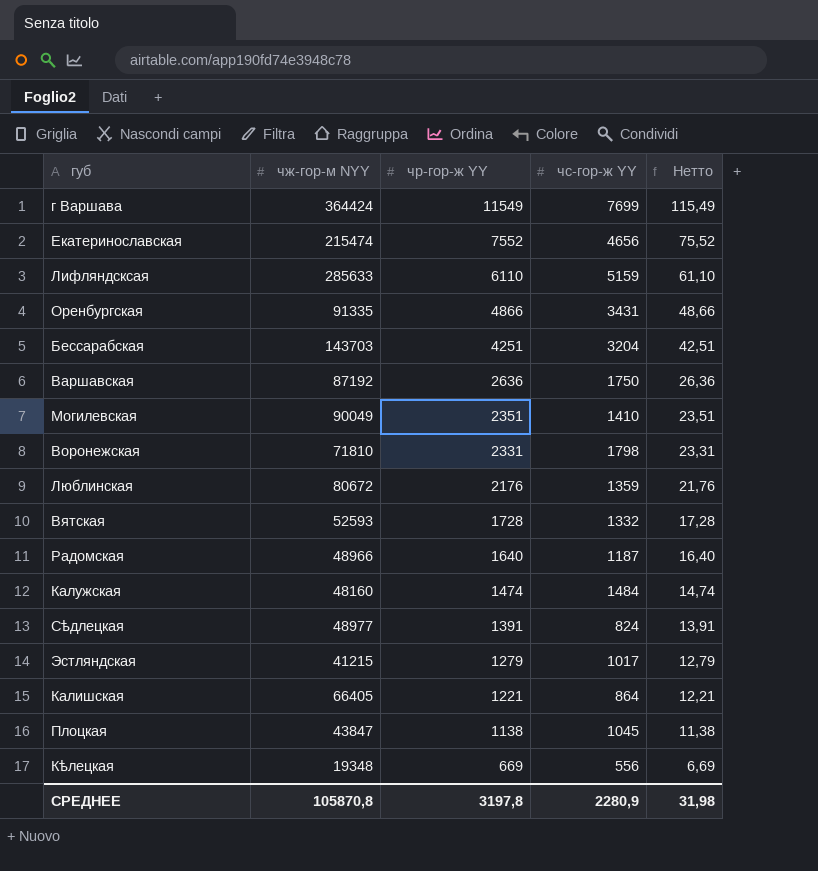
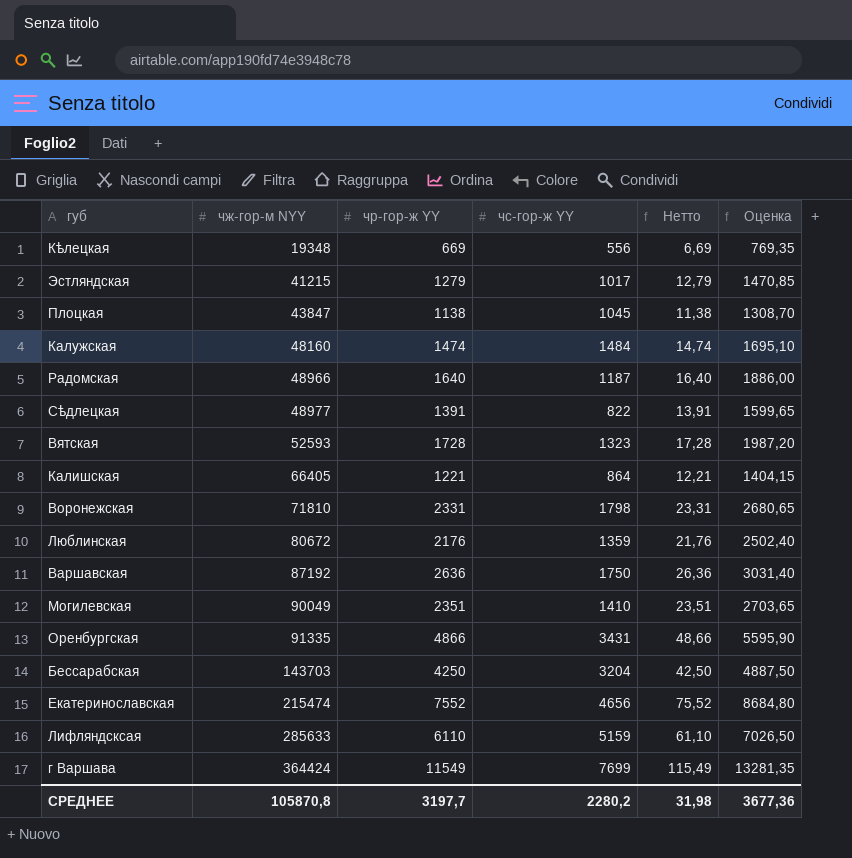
row order: чр-гор-ж YY descending -> чж-гор-м NYY ascending
column Оценка | formula: none -> [чр-гор-ж YY] * 1,15
Сѣдлецкая | чс-гор-ж YY: 824 -> 822
Вятская | чс-гор-ж YY: 1332 -> 1323
Бессарабская | чр-гор-ж YY: 4251 -> 4250
Бессарабская | Нетто: 42,51 -> 42,50
СРЕДНЕЕ | чр-гор-ж YY: 3197,8 -> 3197,7
СРЕДНЕЕ | чс-гор-ж YY: 2280,9 -> 2280,2

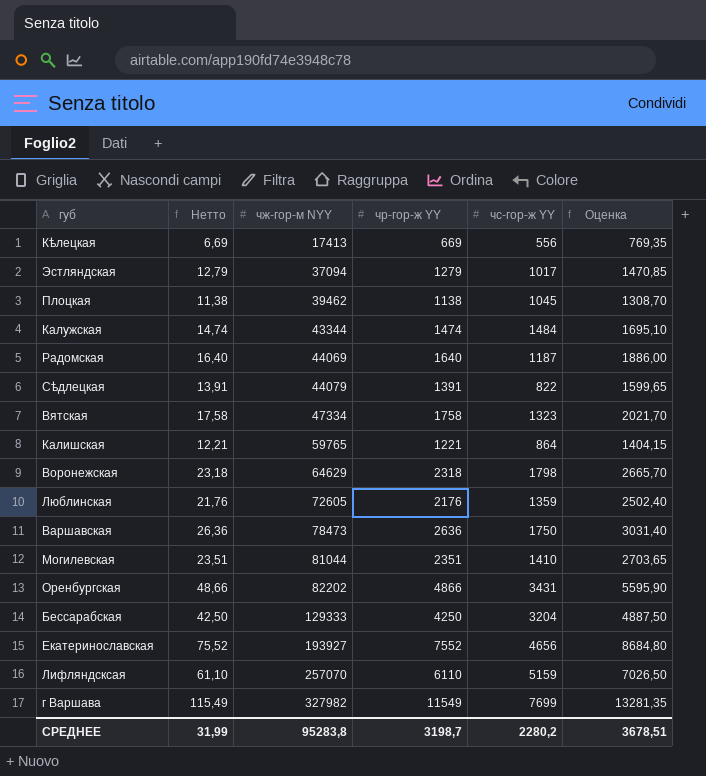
column Нетто | position: 5 -> 2
Кѣлецкая | чж-гор-м NYY: 19348 -> 17413
Эстляндская | чж-гор-м NYY: 41215 -> 37094
Плоцкая | чж-гор-м NYY: 43847 -> 39462
Калужская | чж-гор-м NYY: 48160 -> 43344
Радомская | чж-гор-м NYY: 48966 -> 44069
Сѣдлецкая | чж-гор-м NYY: 48977 -> 44079
Вятская | Нетто: 17,28 -> 17,58
Вятская | чж-гор-м NYY: 52593 -> 47334
Вятская | чр-гор-ж YY: 1728 -> 1758
Вятская | Оценка: 1987,20 -> 2021,70
Калишская | чж-гор-м NYY: 66405 -> 59765
Воронежская | Нетто: 23,31 -> 23,18
Воронежская | чж-гор-м NYY: 71810 -> 64629
Воронежская | чр-гор-ж YY: 2331 -> 2318
Воронежская | Оценка: 2680,65 -> 2665,70
Люблинская | чж-гор-м NYY: 80672 -> 72605
Варшавская | чж-гор-м NYY: 87192 -> 78473
Могилевская | чж-гор-м NYY: 90049 -> 81044
Оренбургская | чж-гор-м NYY: 91335 -> 82202
Бессарабская | чж-гор-м NYY: 143703 -> 129333
Екатеринославская | чж-гор-м NYY: 215474 -> 193927
Лифляндсксая | чж-гор-м NYY: 285633 -> 257070
г Варшава | чж-гор-м NYY: 364424 -> 327982
СРЕДНЕЕ | Нетто: 31,98 -> 31,99
СРЕДНЕЕ | чж-гор-м NYY: 105870,8 -> 95283,8
СРЕДНЕЕ | чр-гор-ж YY: 3197,7 -> 3198,7
СРЕДНЕЕ | Оценка: 3677,36 -> 3678,51

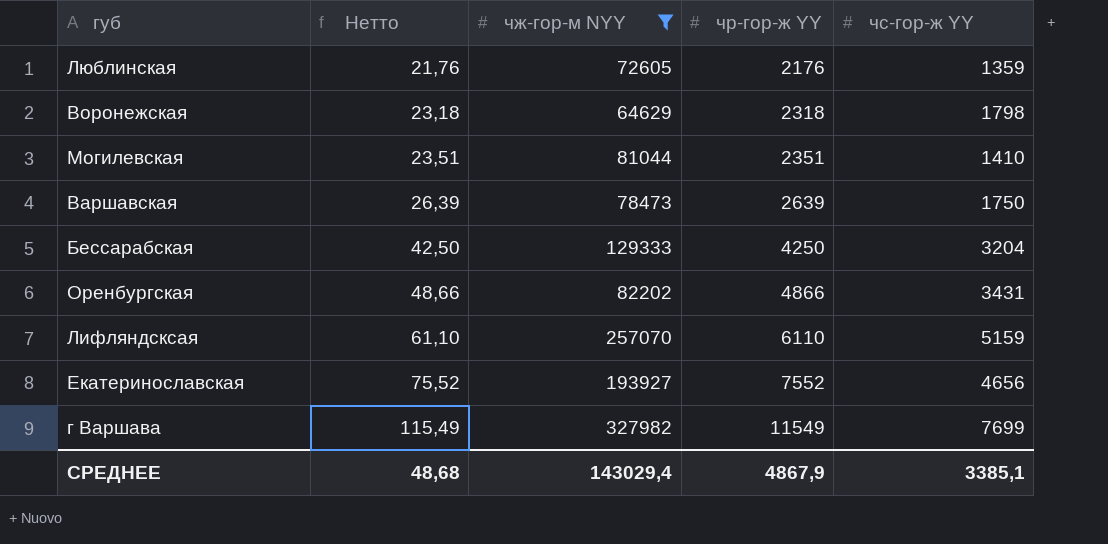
filter: none -> чж-гор-м NYY >= 64629
row order: чж-гор-м NYY ascending -> Нетто ascending
column Оценка | formula: [чр-гор-ж YY] * 1,15 -> none
Варшавская | Нетто: 26,36 -> 26,39
Варшавская | чр-гор-ж YY: 2636 -> 2639
СРЕДНЕЕ | Нетто: 31,99 -> 48,68
СРЕДНЕЕ | чж-гор-м NYY: 95283,8 -> 143029,4
СРЕДНЕЕ | чр-гор-ж YY: 3198,7 -> 4867,9
СРЕДНЕЕ | чс-гор-ж YY: 2280,2 -> 3385,1

